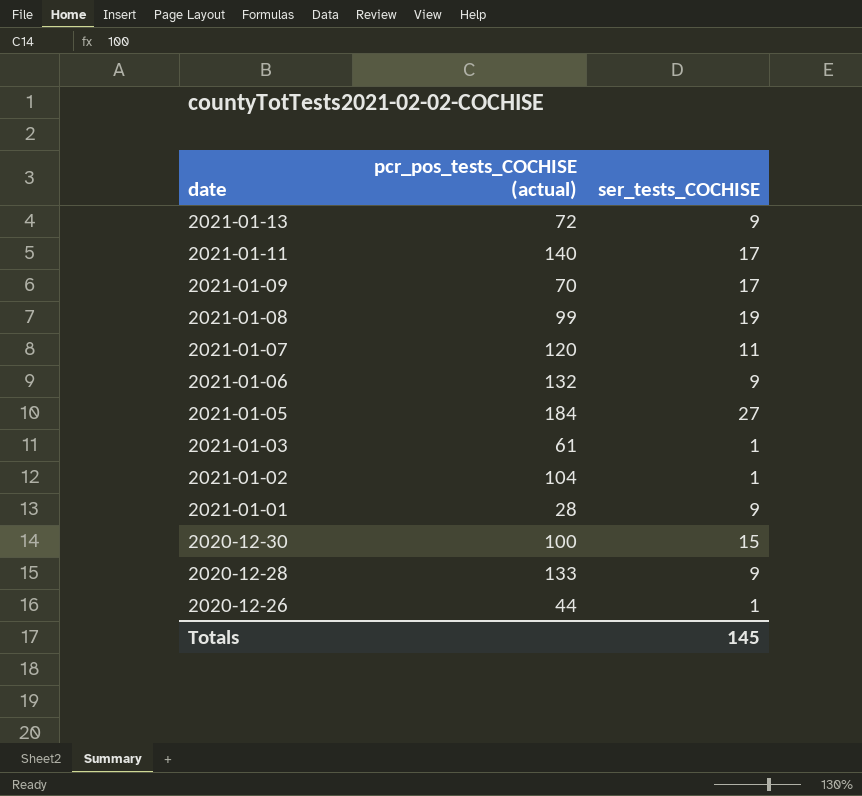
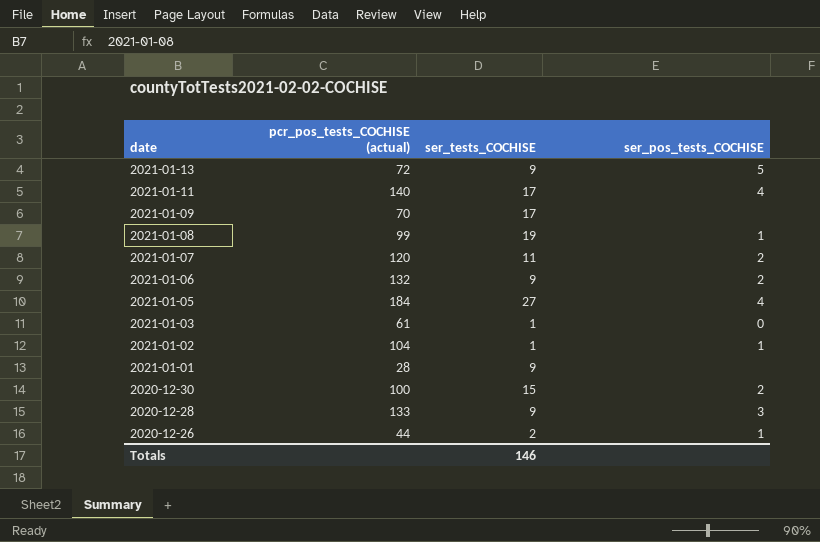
column ser_pos_tests_COCHISE | position: none -> 4
2020-12-26 | ser_tests_COCHISE: 1 -> 2
Totals | ser_tests_COCHISE: 145 -> 146

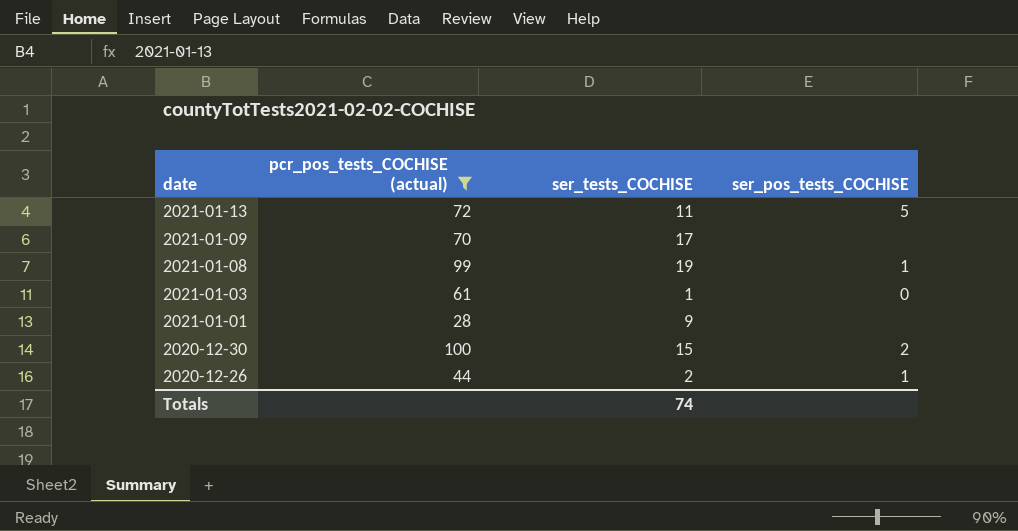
filter: none -> pcr_pos_tests_COCHISE (actual) <= 100
2021-01-13 | ser_tests_COCHISE: 9 -> 11
Totals | ser_tests_COCHISE: 146 -> 74

